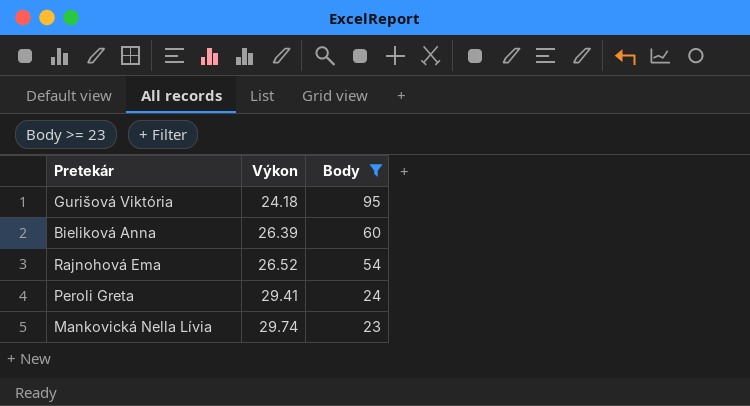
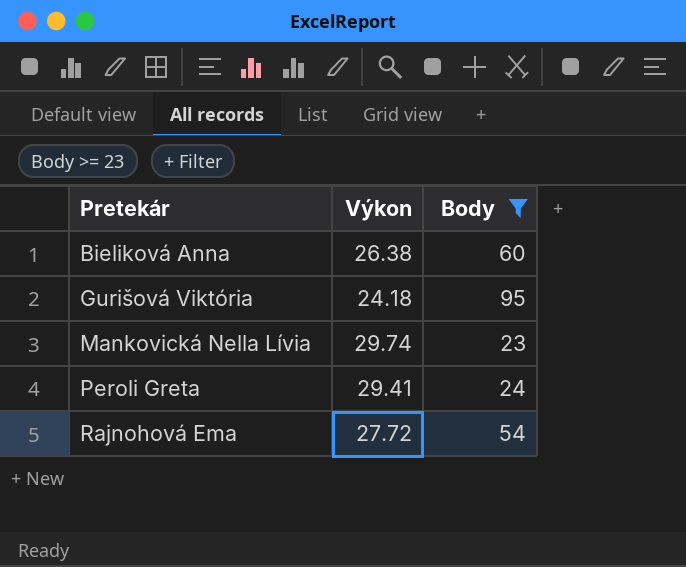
row order: Výkon ascending -> Pretekár ascending
Bieliková Anna | Výkon: 26.39 -> 26.38
Rajnohová Ema | Výkon: 26.52 -> 27.72

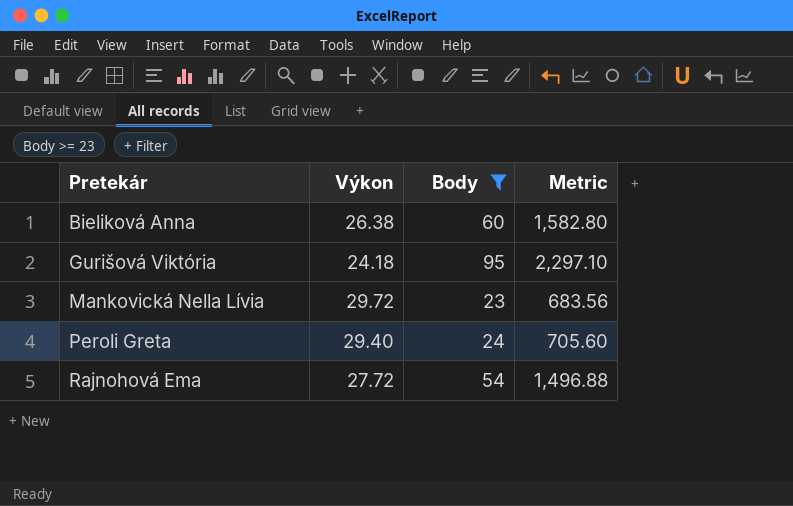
column Metric | formula: none -> [Výkon] * [Body]
Mankovická Nella Lívia | Výkon: 29.74 -> 29.72
Peroli Greta | Výkon: 29.41 -> 29.40

